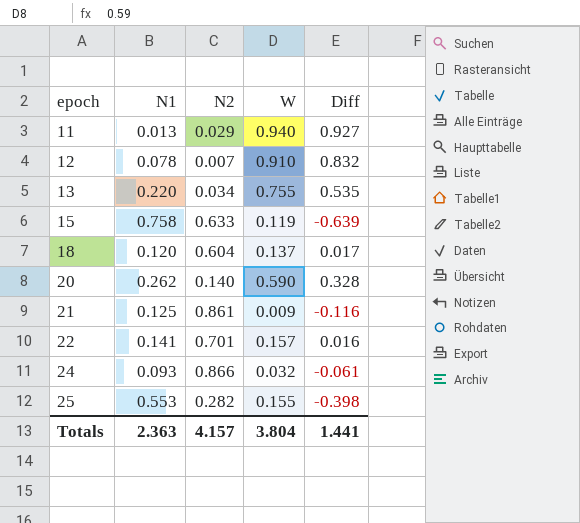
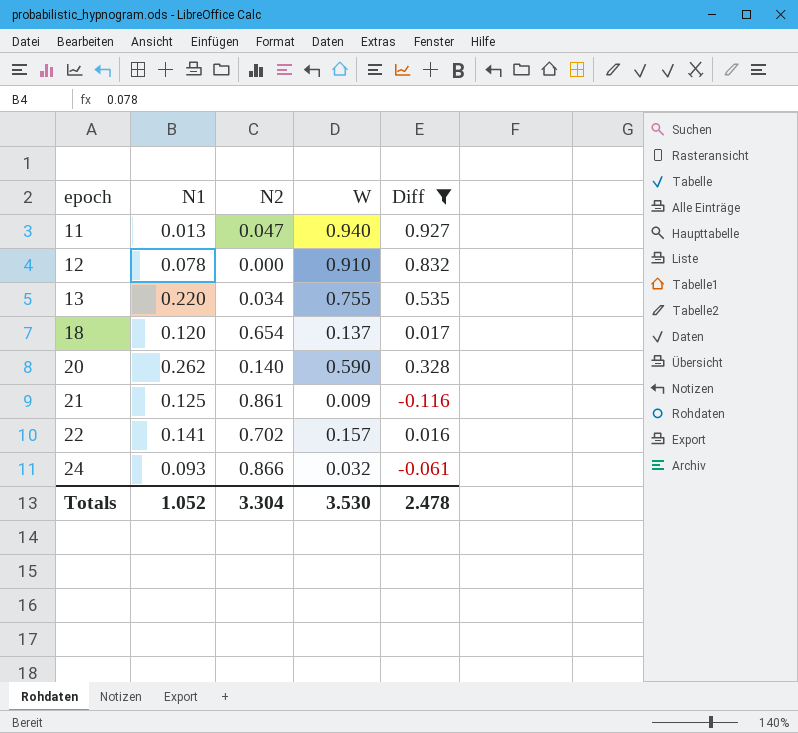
filter: none -> Diff >= -0.116
11 | N2: 0.029 -> 0.047
12 | N2: 0.007 -> 0.000
18 | N2: 0.604 -> 0.654
22 | N2: 0.701 -> 0.702
Totals | N1: 2.363 -> 1.052
Totals | N2: 4.157 -> 3.304
Totals | W: 3.804 -> 3.530
Totals | Diff: 1.441 -> 2.478

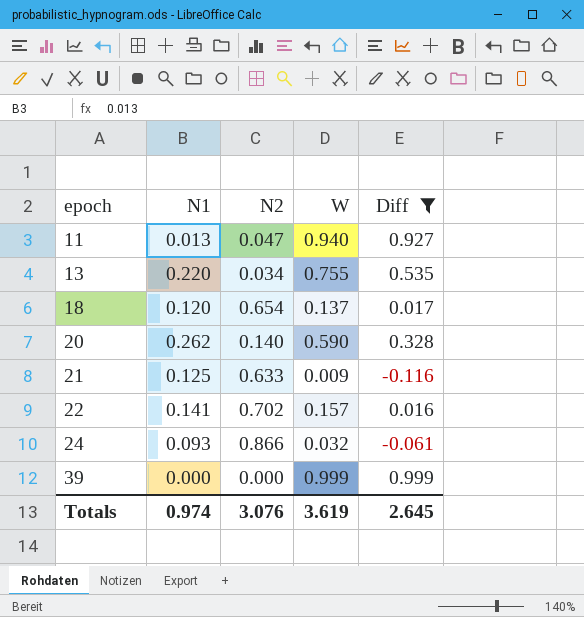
row 12: 0.078 | 0.000 | 0.910 | 0.832 -> none
21 | N2: 0.861 -> 0.633
row 39: none -> 0.000 | 0.000 | 0.999 | 0.999
Totals | N1: 1.052 -> 0.974
Totals | N2: 3.304 -> 3.076
Totals | W: 3.530 -> 3.619
Totals | Diff: 2.478 -> 2.645

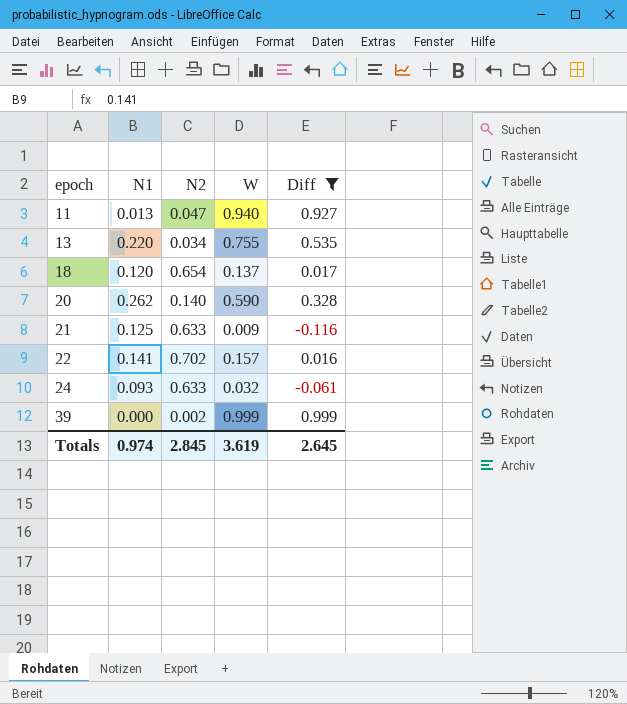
24 | N2: 0.866 -> 0.633
39 | N2: 0.000 -> 0.002
Totals | N2: 3.076 -> 2.845

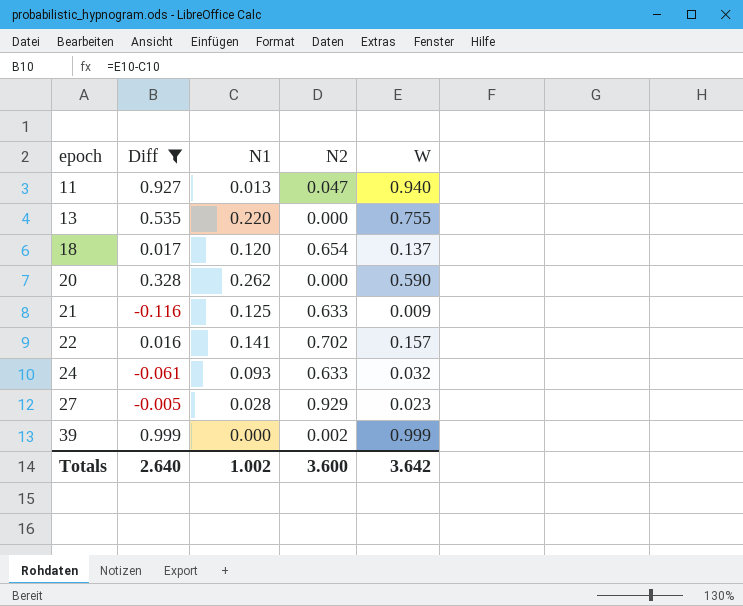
column Diff | position: 5 -> 2
13 | N2: 0.034 -> 0.000
20 | N2: 0.140 -> 0.000
row 27: none -> -0.005 | 0.028 | 0.929 | 0.023
Totals | Diff: 2.645 -> 2.640
Totals | N1: 0.974 -> 1.002
Totals | N2: 2.845 -> 3.600
Totals | W: 3.619 -> 3.642

